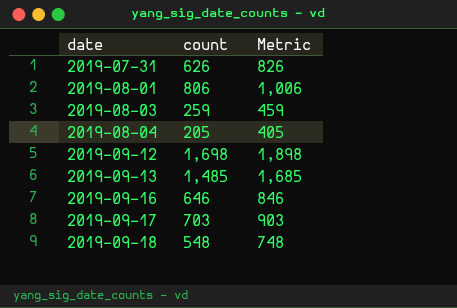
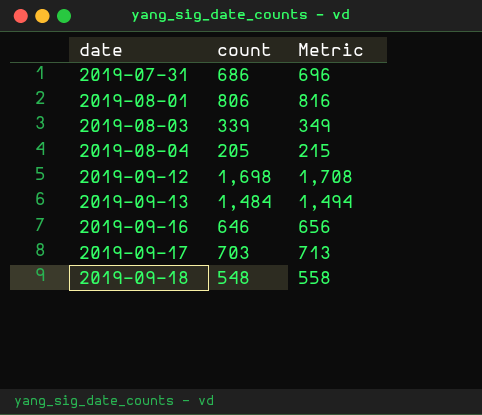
column Metric | formula: [count] + 200 -> [count] + 10
2019-07-31 | count: 626 -> 686
2019-08-03 | count: 259 -> 339
2019-09-13 | count: 1,485 -> 1,484

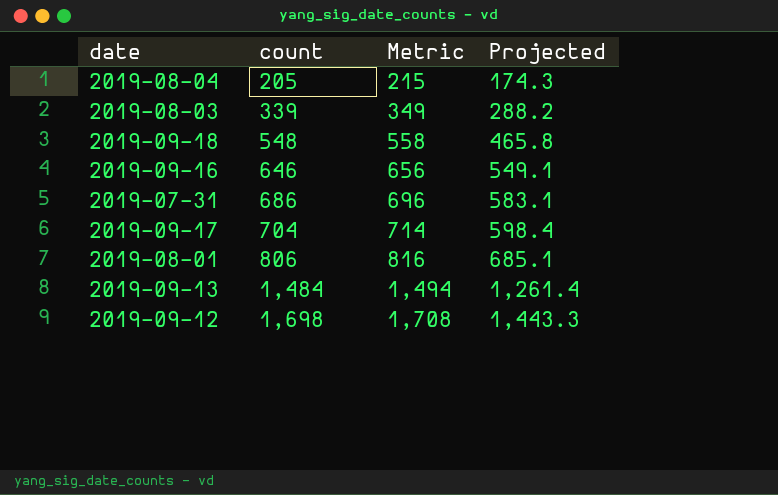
row order: date ascending -> count ascending
column Projected | formula: none -> [count] * 0.85
2019-09-17 | count: 703 -> 704
2019-09-17 | Metric: 713 -> 714

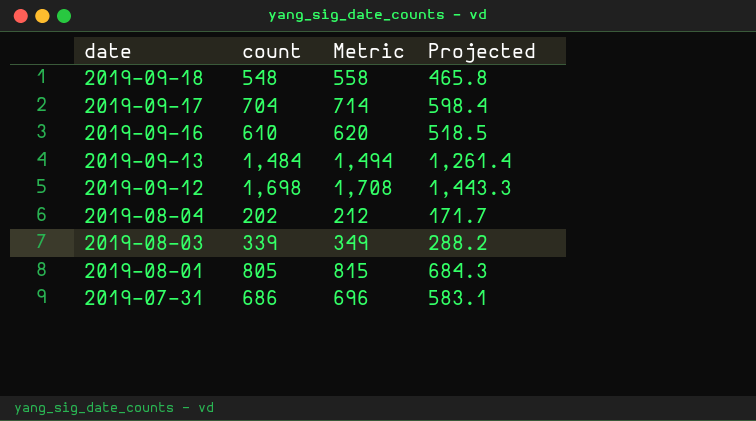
row order: count ascending -> date descending
2019-09-16 | count: 646 -> 610
2019-09-16 | Metric: 656 -> 620
2019-09-16 | Projected: 549.1 -> 518.5
2019-08-04 | count: 205 -> 202
2019-08-04 | Metric: 215 -> 212
2019-08-04 | Projected: 174.3 -> 171.7
2019-08-01 | count: 806 -> 805
2019-08-01 | Metric: 816 -> 815
2019-08-01 | Projected: 685.1 -> 684.3

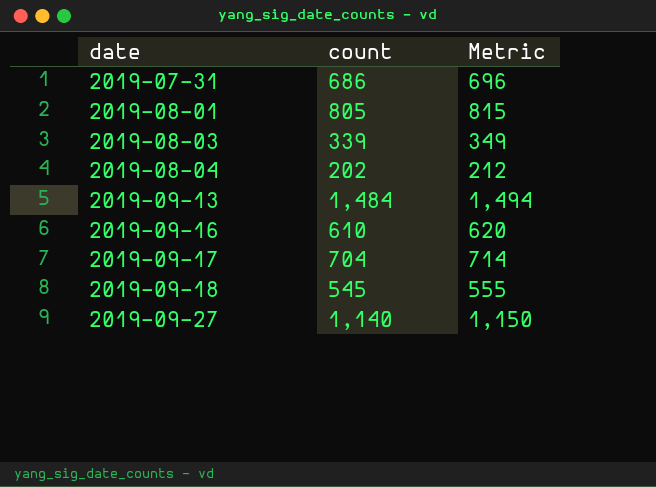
row order: date descending -> date ascending
column Projected | formula: [count] * 0.85 -> none
row 2019-09-12: 1,698 | 1,708 | 1,443.3 -> none
2019-09-18 | count: 548 -> 545
2019-09-18 | Metric: 558 -> 555
row 2019-09-27: none -> 1,140 | 1,150

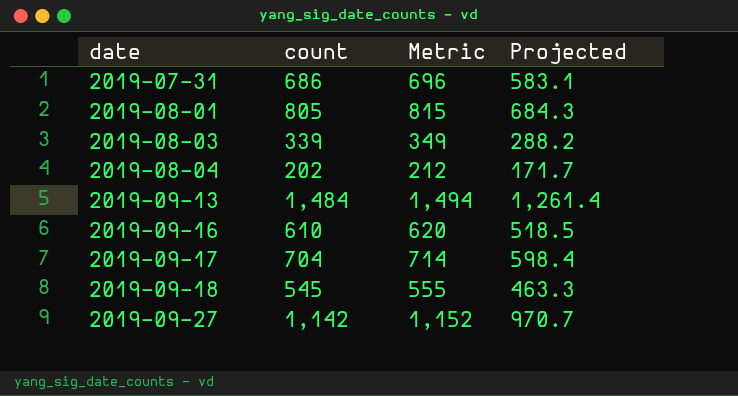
column Projected | formula: none -> [count] * 0.85
2019-09-27 | count: 1,140 -> 1,142
2019-09-27 | Metric: 1,150 -> 1,152

